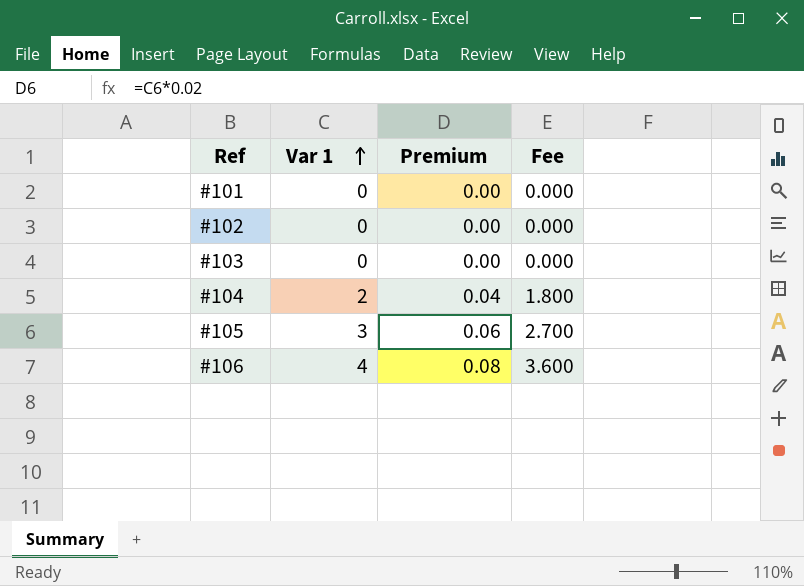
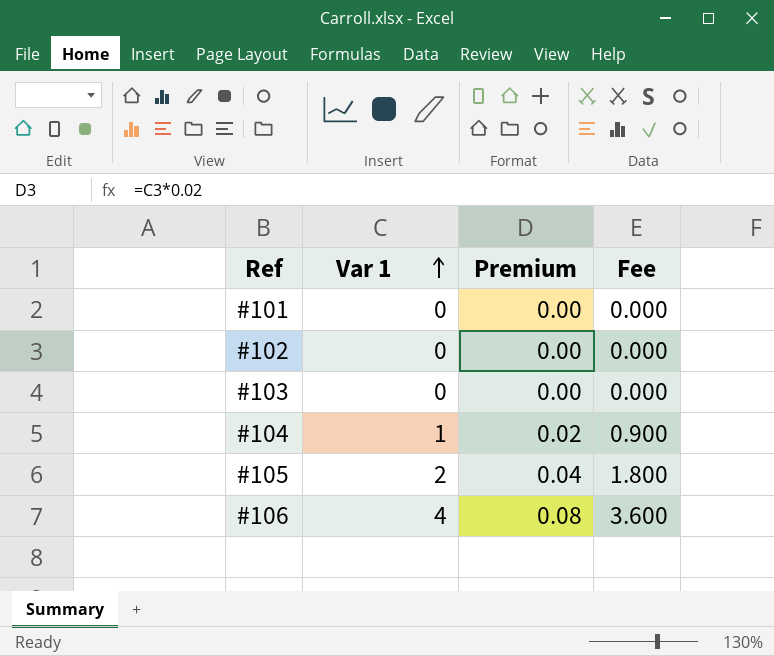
#104 | Var 1: 2 -> 1
#104 | Premium: 0.04 -> 0.02
#104 | Fee: 1.800 -> 0.900
#105 | Var 1: 3 -> 2
#105 | Premium: 0.06 -> 0.04
#105 | Fee: 2.700 -> 1.800

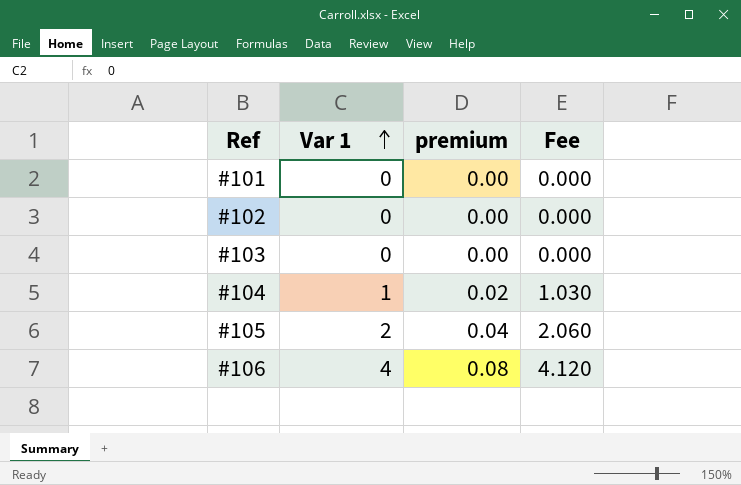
column name: Premium -> premium
column Fee | formula: [Var 1] * 0.9 -> [Var 1] * 1.03

